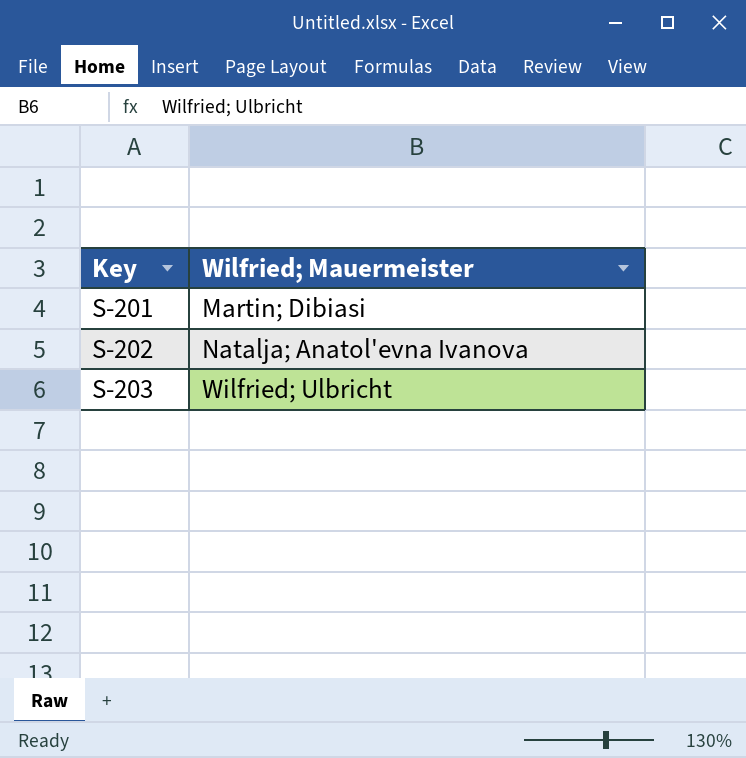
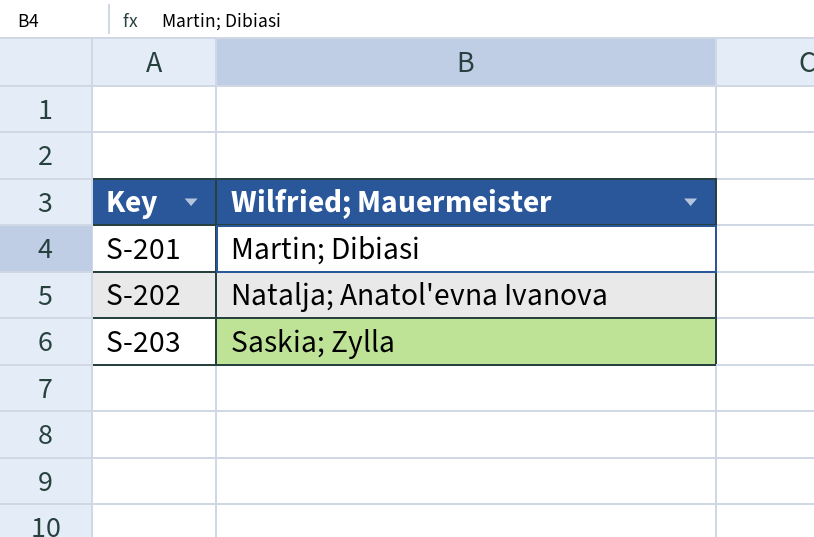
S-203 | Wilfried; Mauermeister: Wilfried; Ulbricht -> Saskia; Zylla

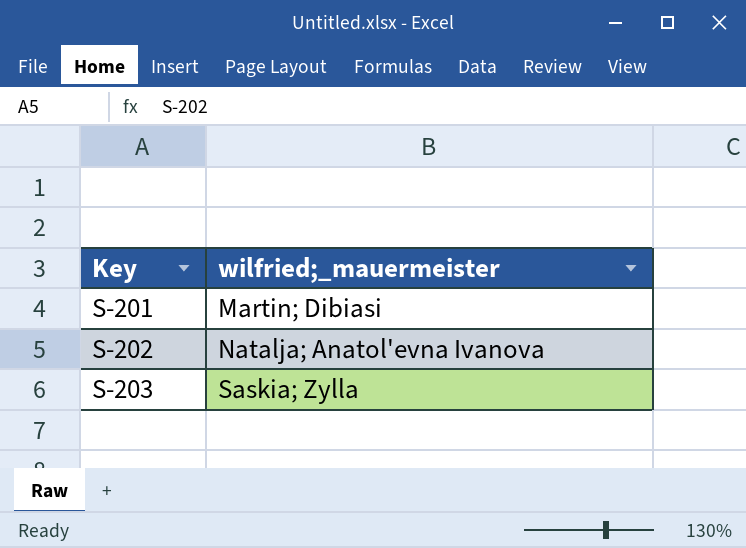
column name: Wilfried; Mauermeister -> wilfried;_mauermeister

